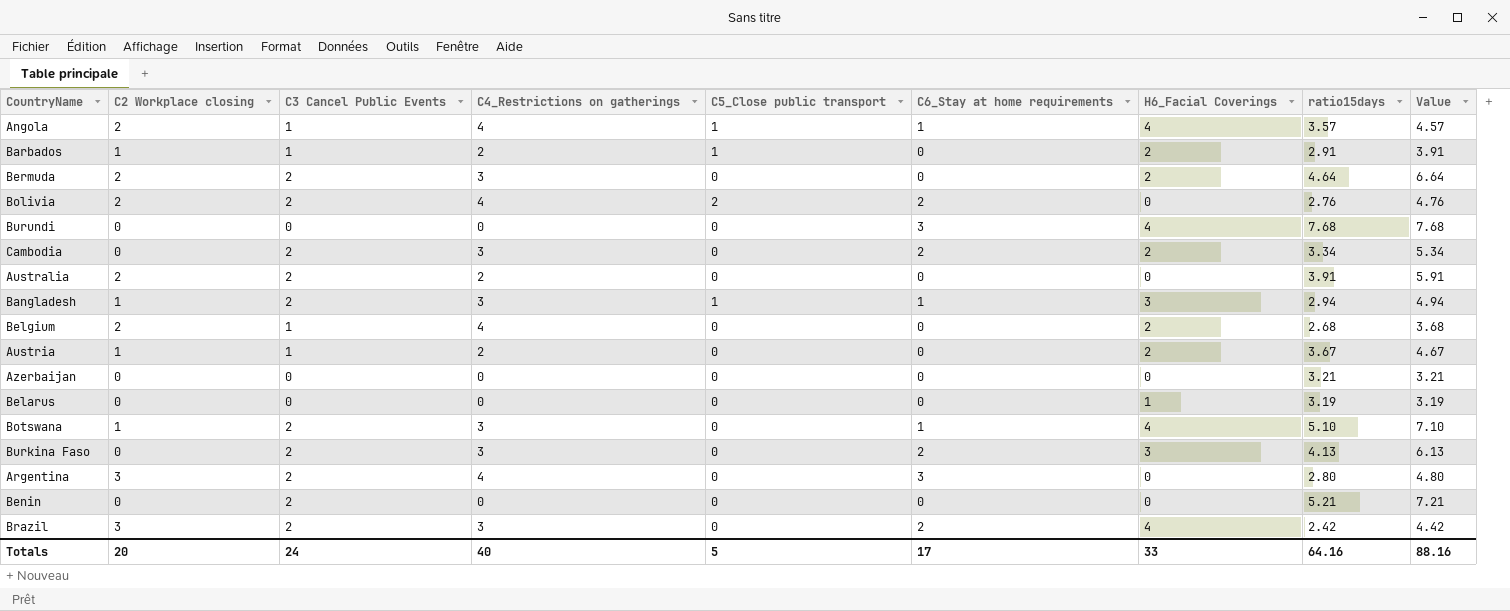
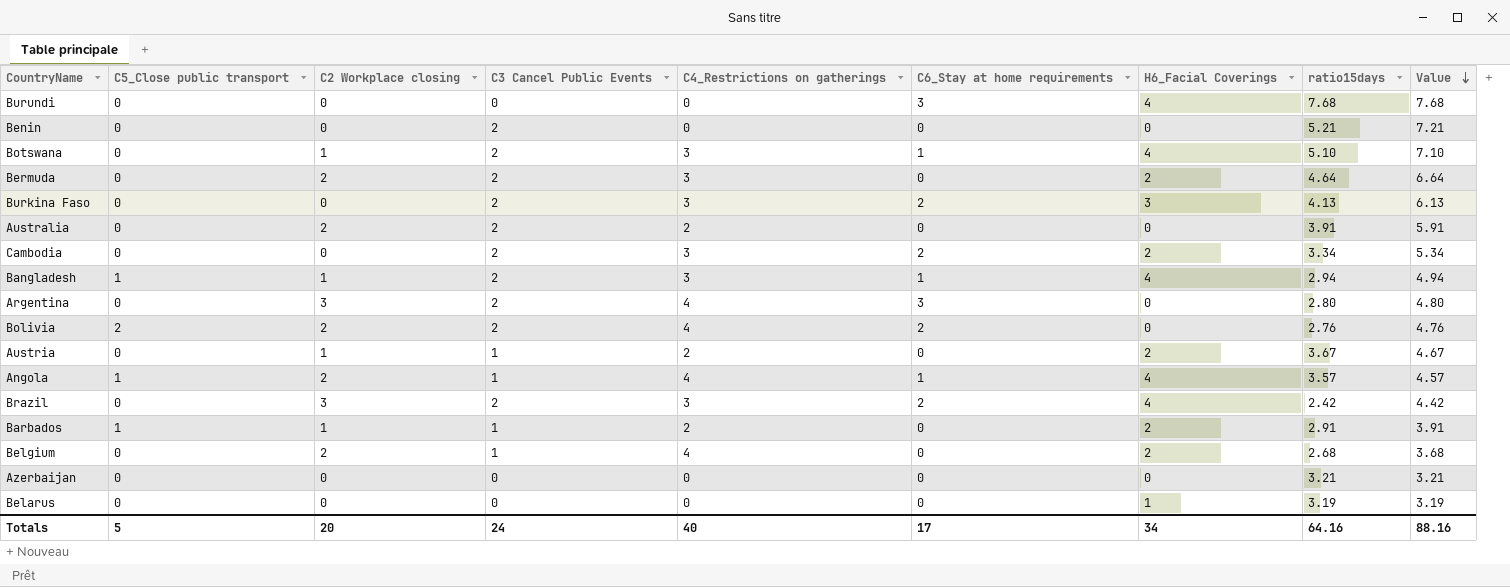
row order: none -> Value descending
column C5_Close public transport | position: 5 -> 2
Bangladesh | H6_Facial Coverings: 3 -> 4
Totals | H6_Facial Coverings: 33 -> 34

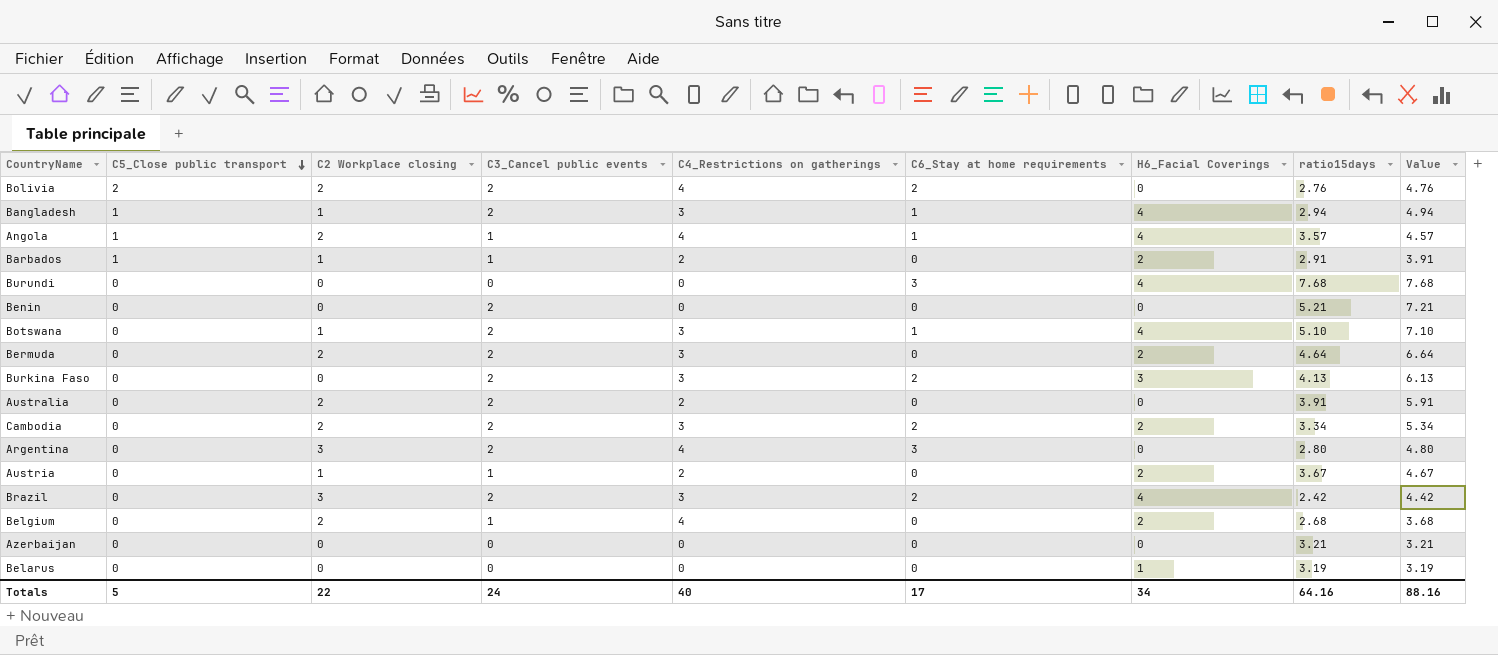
row order: Value descending -> C5_Close public transport descending
column name: C3 Cancel Public Events -> C3_Cancel public events
Cambodia | C2 Workplace closing: 0 -> 2
Totals | C2 Workplace closing: 20 -> 22

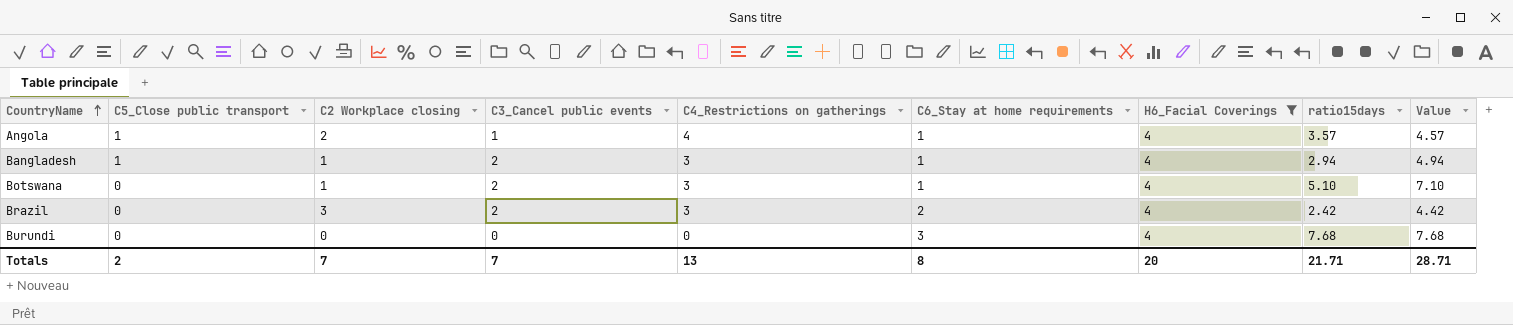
filter: none -> H6_Facial Coverings = 4
row order: C5_Close public transport descending -> CountryName ascending
Totals | C5_Close public transport: 5 -> 2
Totals | C2 Workplace closing: 22 -> 7
Totals | C3_Cancel public events: 24 -> 7
Totals | C4_Restrictions on gatherings: 40 -> 13
Totals | C6_Stay at home requirements: 17 -> 8
Totals | H6_Facial Coverings: 34 -> 20
Totals | ratio15days: 64.16 -> 21.71
Totals | Value: 88.16 -> 28.71

